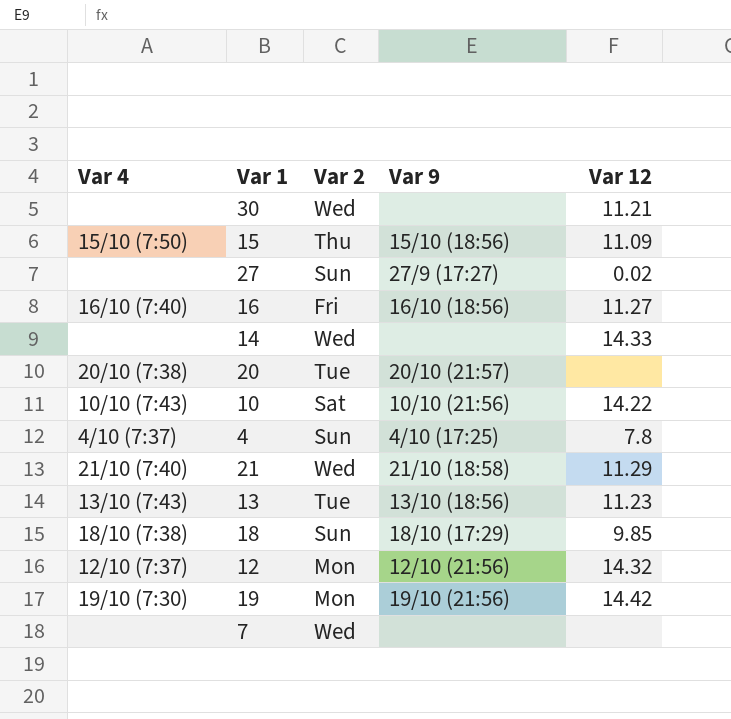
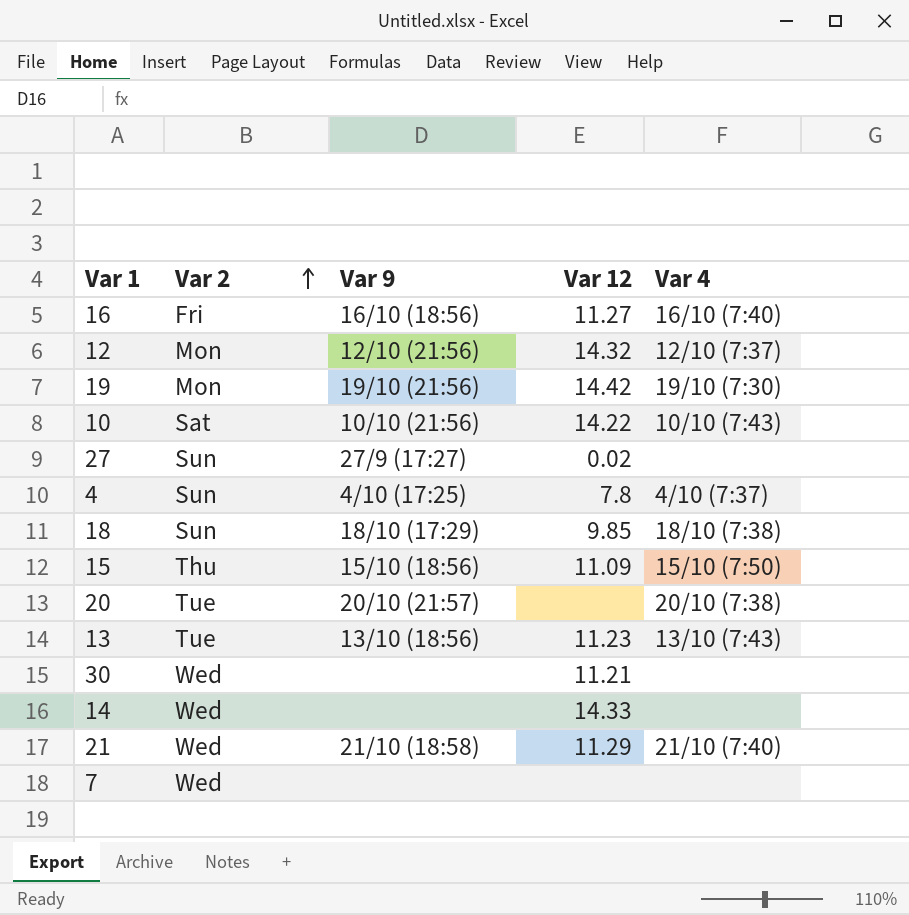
row order: none -> Var 2 ascending
column Var 4 | position: 1 -> 5

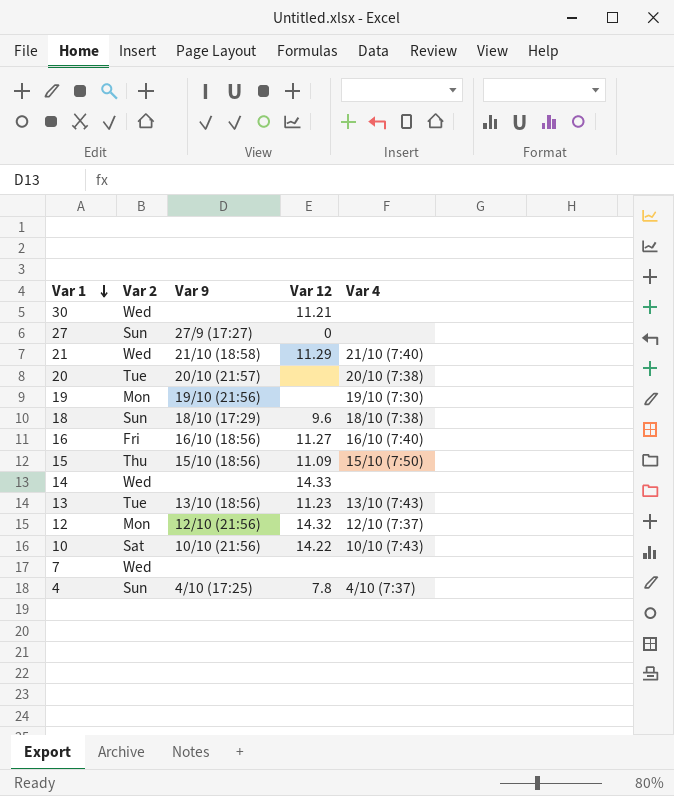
row order: Var 2 ascending -> Var 1 descending
27 | Var 12: 0.02 -> 0
19 | Var 12: 14.42 -> none
18 | Var 12: 9.85 -> 9.6

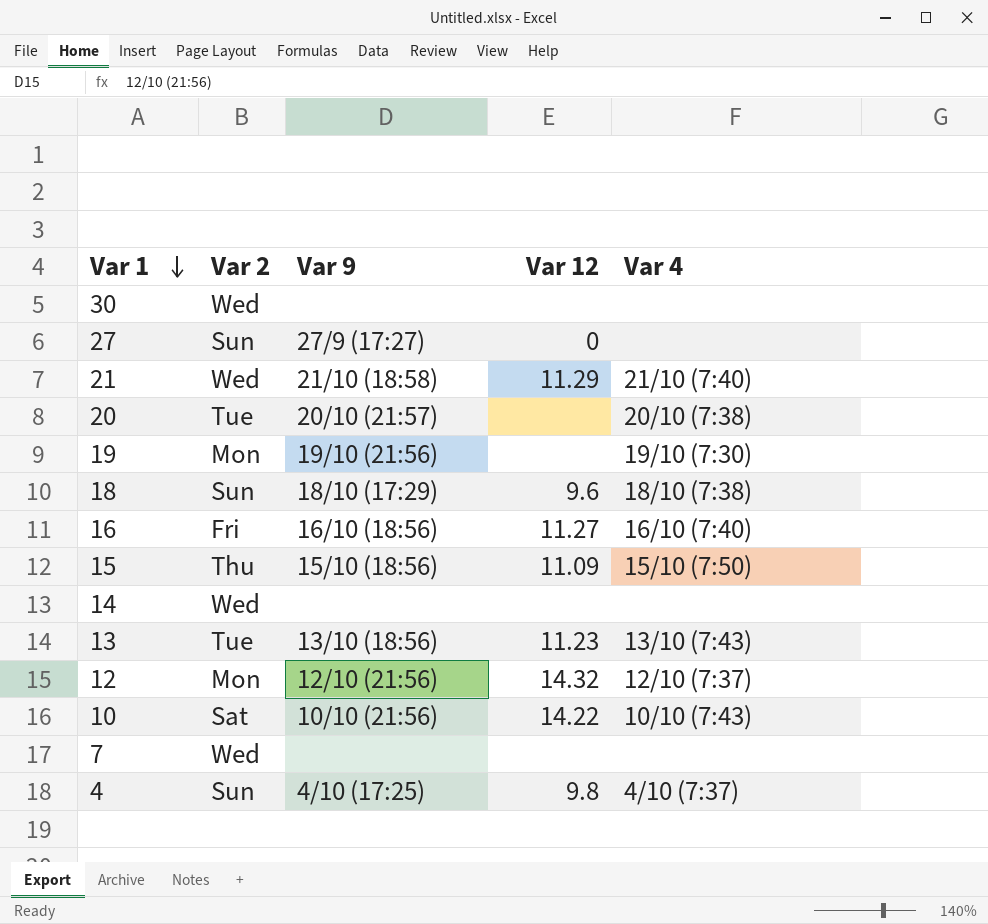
30 | Var 12: 11.21 -> none
14 | Var 12: 14.33 -> none
4 | Var 12: 7.8 -> 9.8

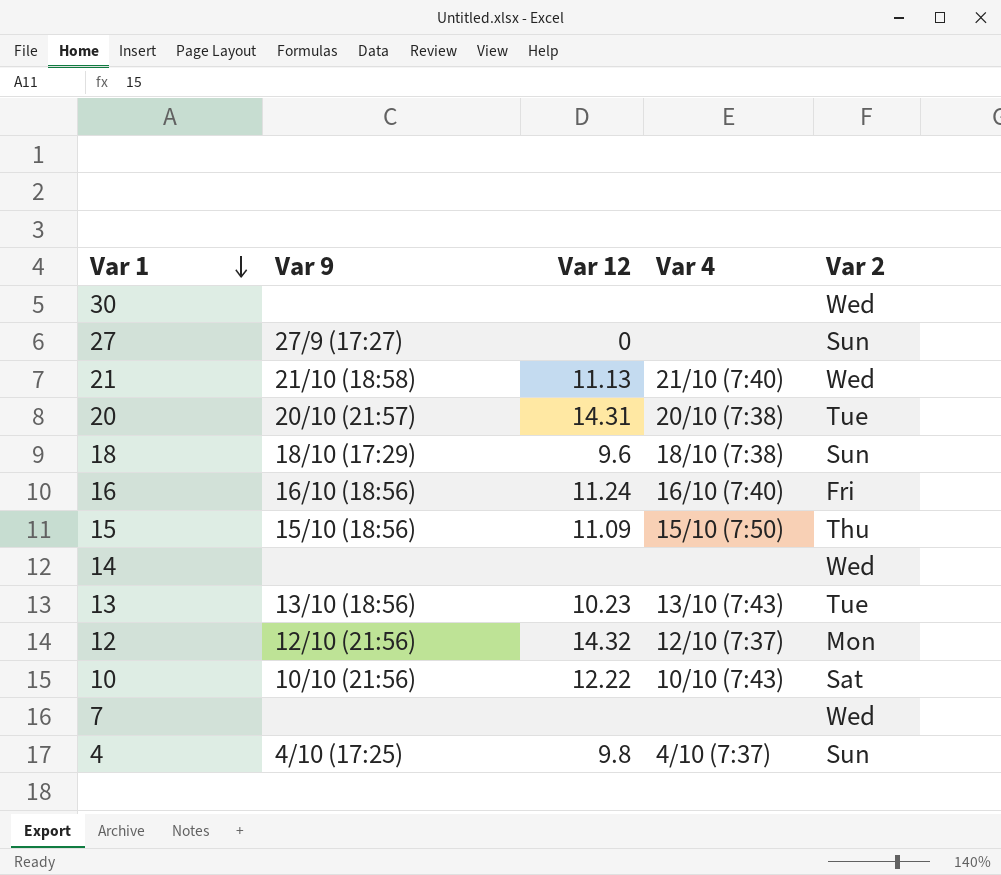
column Var 2 | position: 2 -> 5
row 19: Mon | 19/10 (21:56) | none | 19/10 (7:30) -> none
21 | Var 12: 11.29 -> 11.13
20 | Var 12: none -> 14.31
16 | Var 12: 11.27 -> 11.24
13 | Var 12: 11.23 -> 10.23
10 | Var 12: 14.22 -> 12.22

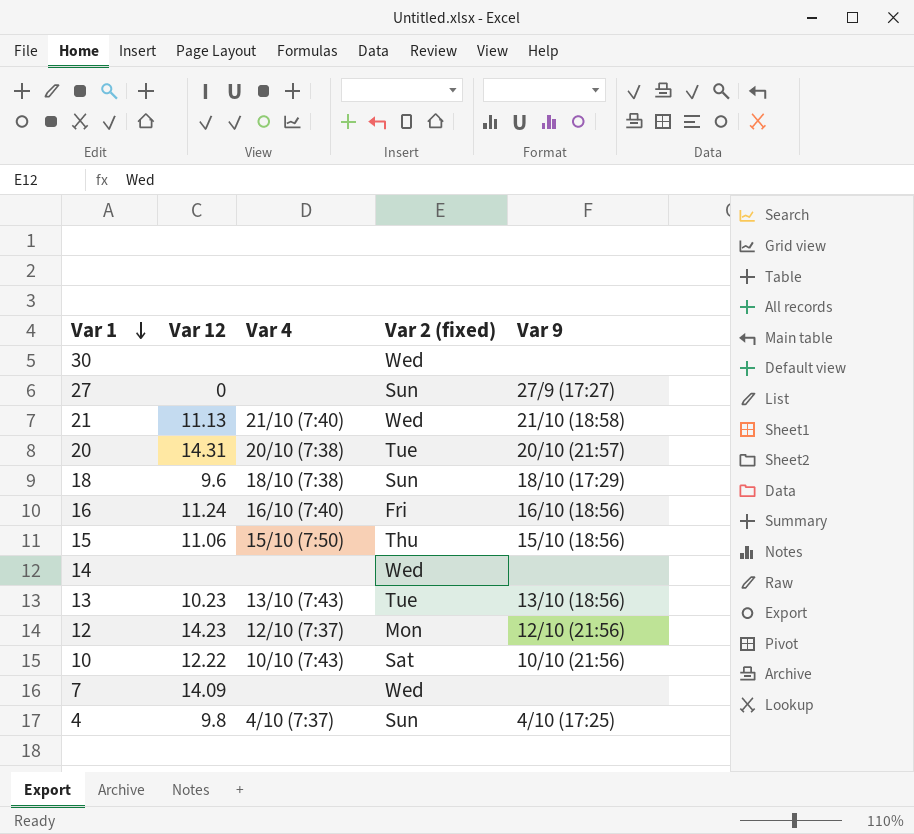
column name: Var 2 -> Var 2 (fixed)
column Var 9 | position: 2 -> 5
15 | Var 12: 11.09 -> 11.06
12 | Var 12: 14.32 -> 14.23
7 | Var 12: none -> 14.09

